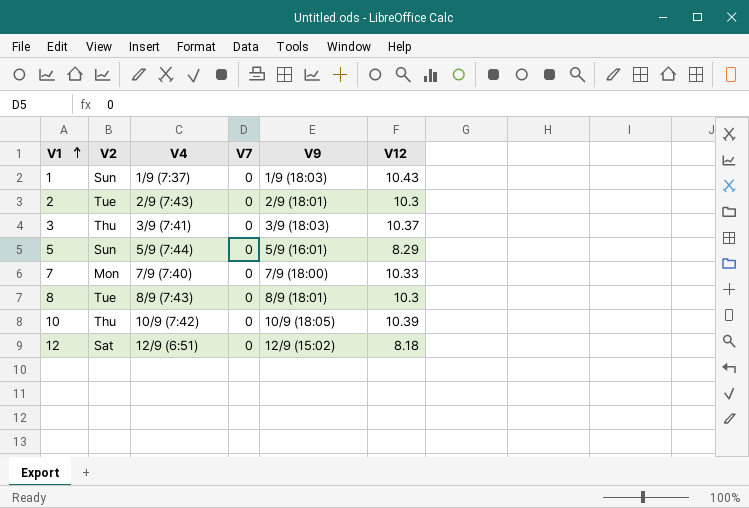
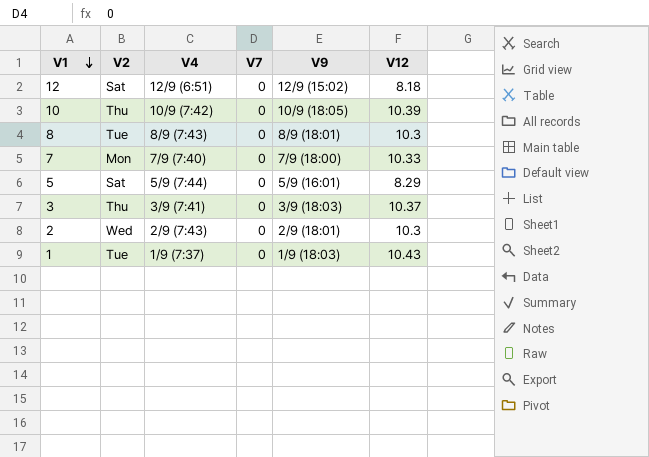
row order: V1 ascending -> V1 descending
5 | V2: Sun -> Sat
2 | V2: Tue -> Wed
1 | V2: Sun -> Tue

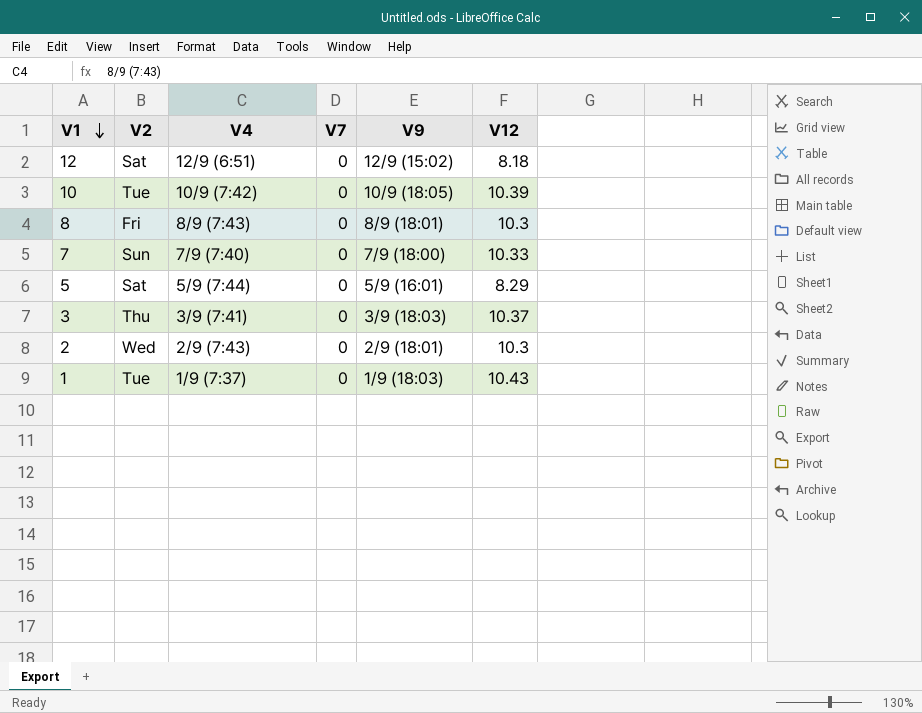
10 | V2: Thu -> Tue
8 | V2: Tue -> Fri
7 | V2: Mon -> Sun

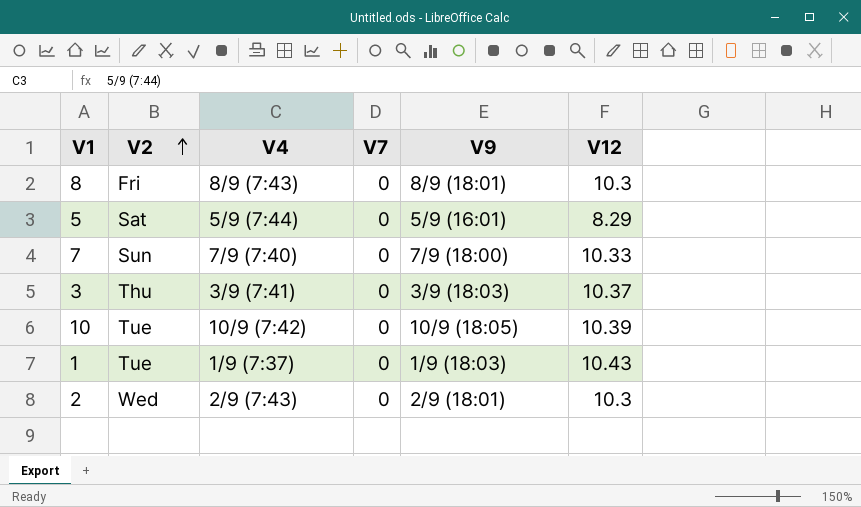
row order: V1 descending -> V2 ascending
row 12: Sat | 12/9 (6:51) | 0 | 12/9 (15:02) | 8.18 -> none

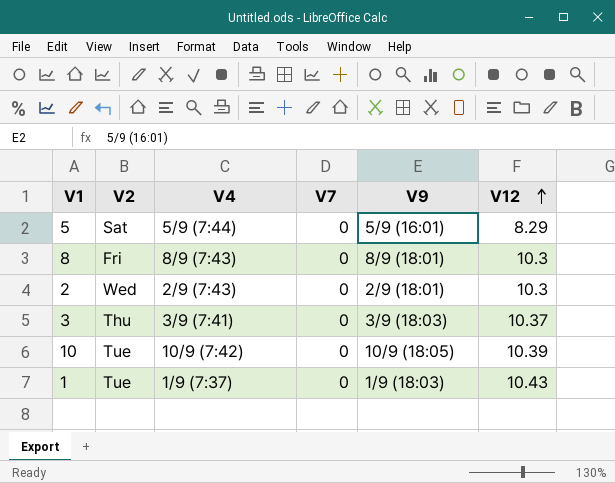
row order: V2 ascending -> V12 ascending
row 7: Sun | 7/9 (7:40) | 0 | 7/9 (18:00) | 10.33 -> none

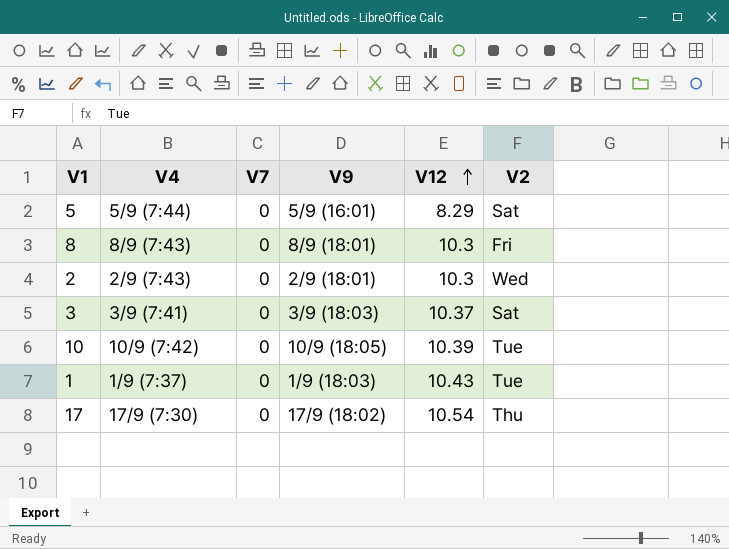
column V2 | position: 2 -> 6
3 | V2: Thu -> Sat
row 17: none -> 17/9 (7:30) | 0 | 17/9 (18:02) | 10.54 | Thu

